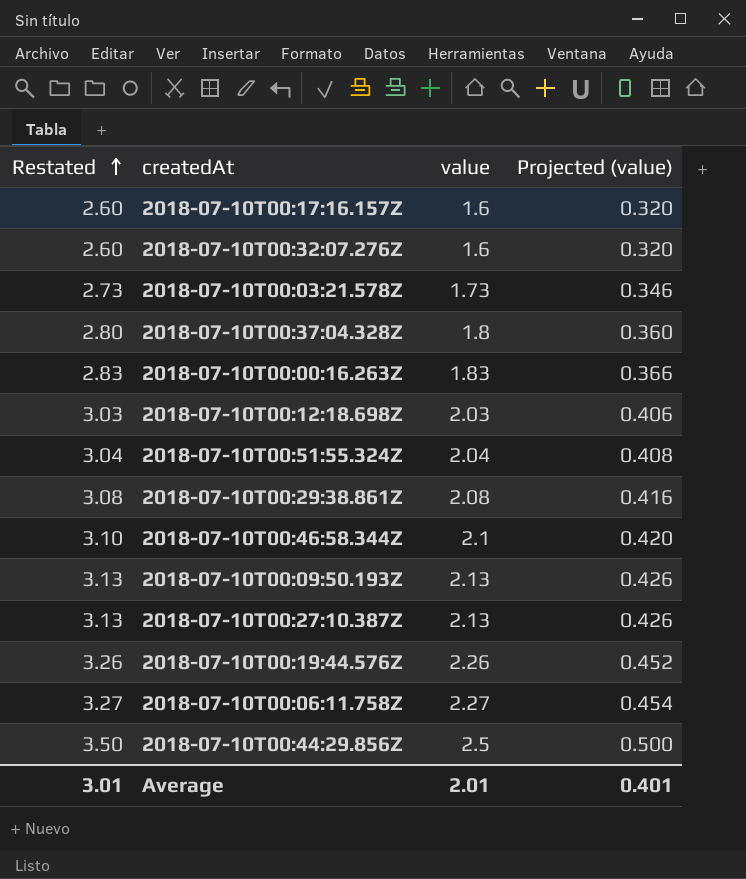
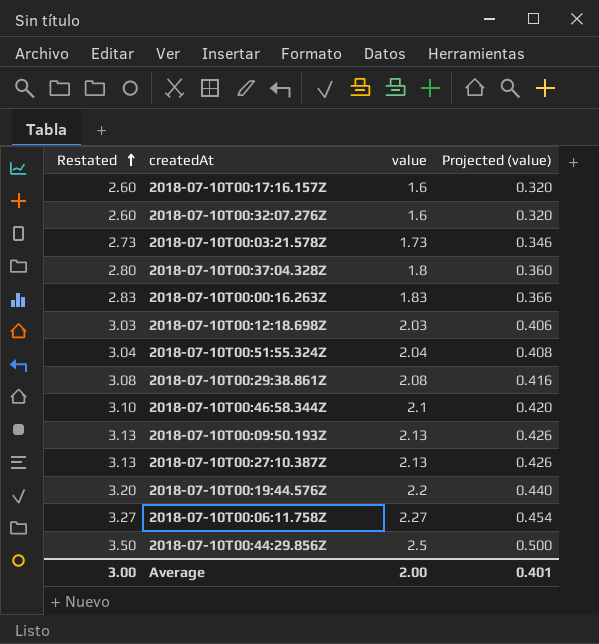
2018-07-10T00:19:44.576Z | Restated: 3.26 -> 3.20
2018-07-10T00:19:44.576Z | value: 2.26 -> 2.2
2018-07-10T00:19:44.576Z | Projected (value): 0.452 -> 0.440
Average | Restated: 3.01 -> 3.00
Average | value: 2.01 -> 2.00

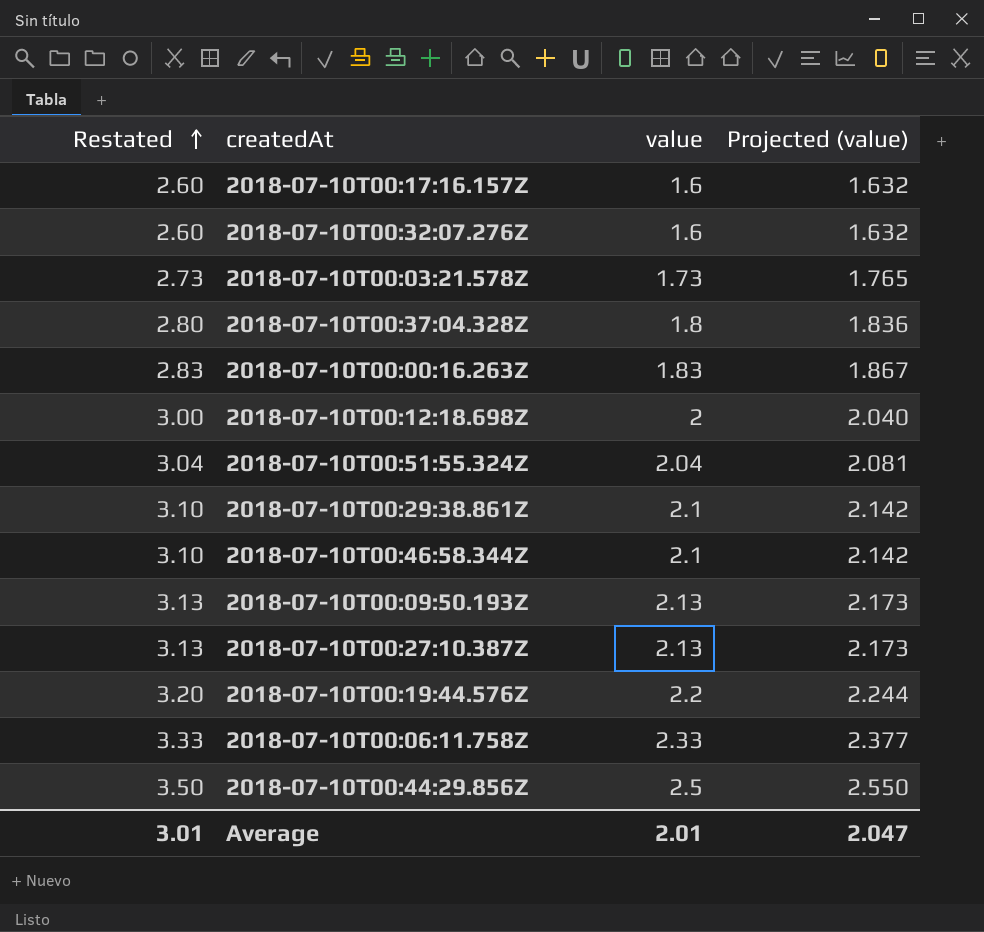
column Projected (value) | formula: [value] * 0.2 -> [value] * 1.02
2018-07-10T00:12:18.698Z | Restated: 3.03 -> 3.00
2018-07-10T00:12:18.698Z | value: 2.03 -> 2
2018-07-10T00:29:38.861Z | Restated: 3.08 -> 3.10
2018-07-10T00:29:38.861Z | value: 2.08 -> 2.1
2018-07-10T00:06:11.758Z | Restated: 3.27 -> 3.33
2018-07-10T00:06:11.758Z | value: 2.27 -> 2.33
Average | Restated: 3.00 -> 3.01
Average | value: 2.00 -> 2.01
Average | Projected (value): 0.401 -> 2.047

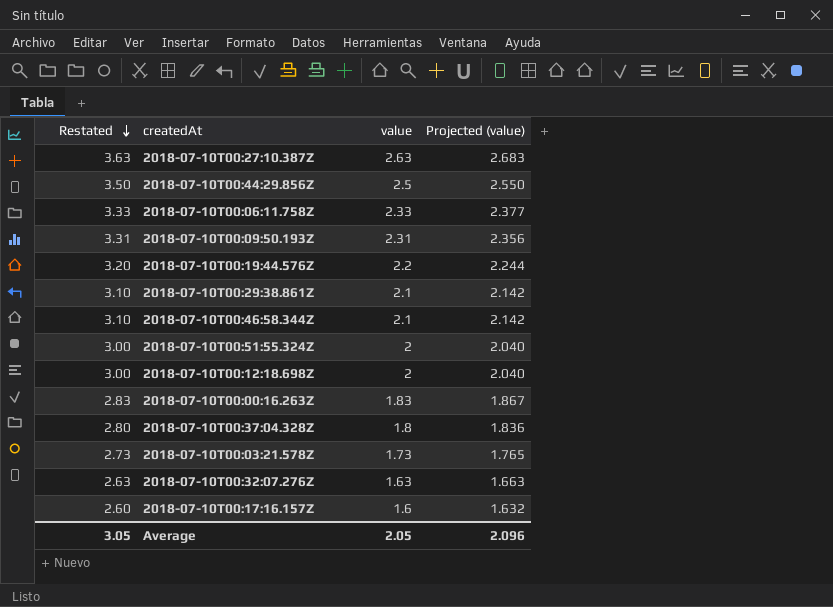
row order: Restated ascending -> Restated descending
2018-07-10T00:27:10.387Z | Restated: 3.13 -> 3.63
2018-07-10T00:27:10.387Z | value: 2.13 -> 2.63
2018-07-10T00:27:10.387Z | Projected (value): 2.173 -> 2.683
2018-07-10T00:09:50.193Z | Restated: 3.13 -> 3.31
2018-07-10T00:09:50.193Z | value: 2.13 -> 2.31
2018-07-10T00:09:50.193Z | Projected (value): 2.173 -> 2.356
2018-07-10T00:51:55.324Z | Restated: 3.04 -> 3.00
2018-07-10T00:51:55.324Z | value: 2.04 -> 2
2018-07-10T00:51:55.324Z | Projected (value): 2.081 -> 2.040
2018-07-10T00:32:07.276Z | Restated: 2.60 -> 2.63
2018-07-10T00:32:07.276Z | value: 1.6 -> 1.63
2018-07-10T00:32:07.276Z | Projected (value): 1.632 -> 1.663
Average | Restated: 3.01 -> 3.05
Average | value: 2.01 -> 2.05
Average | Projected (value): 2.047 -> 2.096

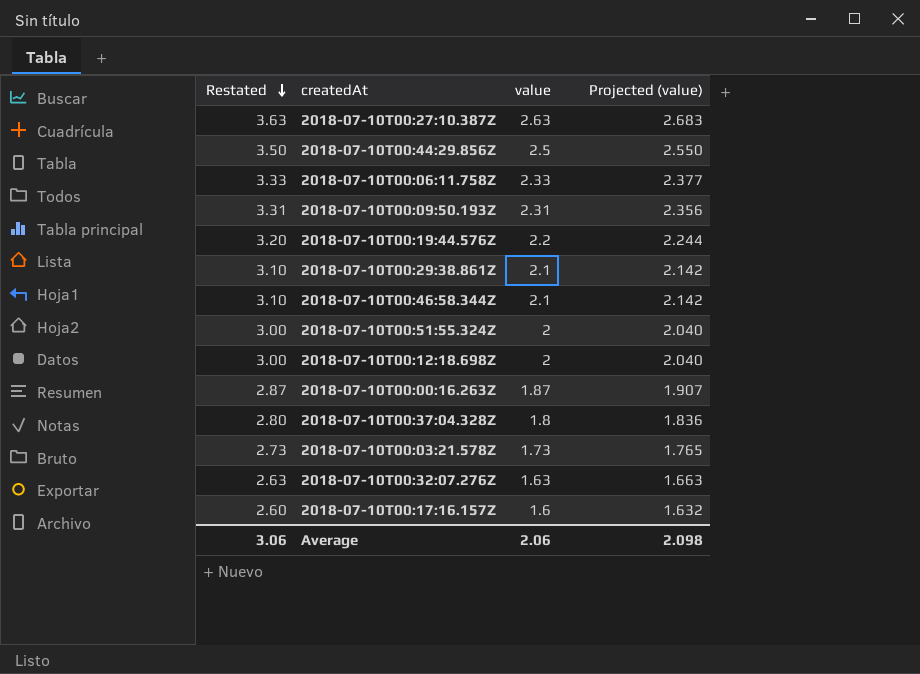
2018-07-10T00:00:16.263Z | Restated: 2.83 -> 2.87
2018-07-10T00:00:16.263Z | value: 1.83 -> 1.87
2018-07-10T00:00:16.263Z | Projected (value): 1.867 -> 1.907
Average | Restated: 3.05 -> 3.06
Average | value: 2.05 -> 2.06
Average | Projected (value): 2.096 -> 2.098

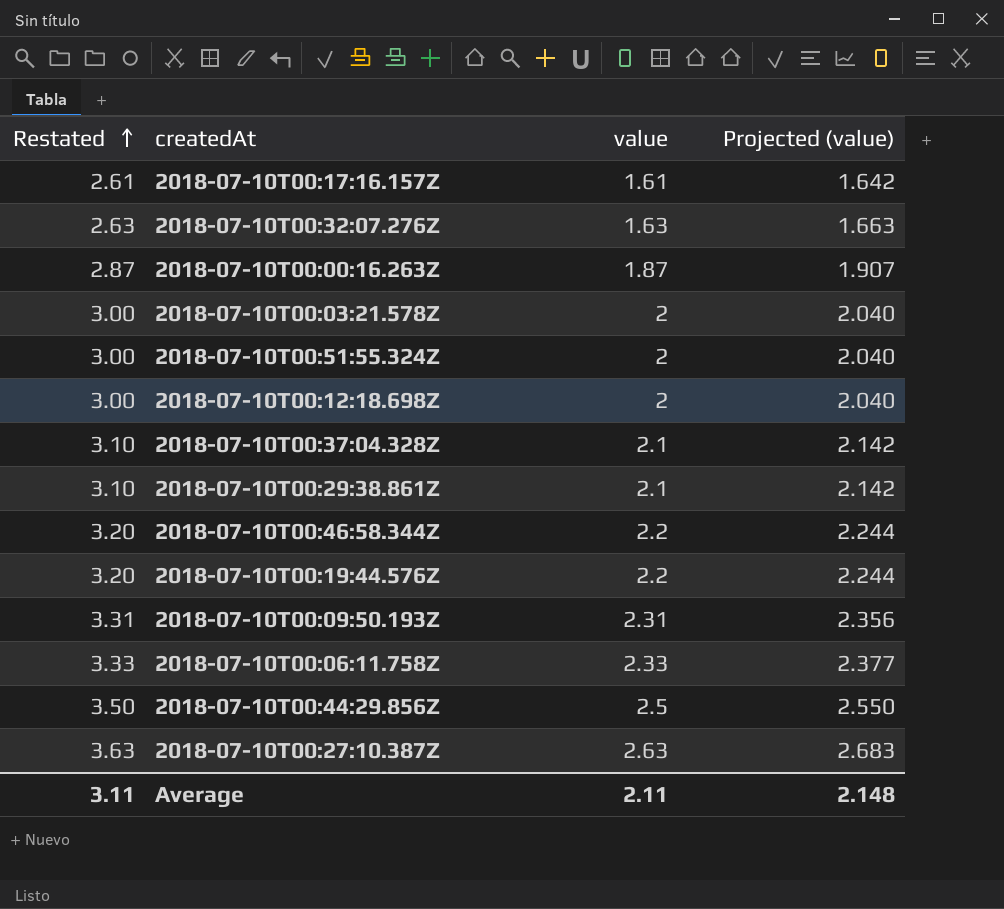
row order: Restated descending -> Restated ascending
2018-07-10T00:17:16.157Z | Restated: 2.60 -> 2.61
2018-07-10T00:17:16.157Z | value: 1.6 -> 1.61
2018-07-10T00:17:16.157Z | Projected (value): 1.632 -> 1.642
2018-07-10T00:03:21.578Z | Restated: 2.73 -> 3.00
2018-07-10T00:03:21.578Z | value: 1.73 -> 2
2018-07-10T00:03:21.578Z | Projected (value): 1.765 -> 2.040
2018-07-10T00:37:04.328Z | Restated: 2.80 -> 3.10
2018-07-10T00:37:04.328Z | value: 1.8 -> 2.1
2018-07-10T00:37:04.328Z | Projected (value): 1.836 -> 2.142
2018-07-10T00:46:58.344Z | Restated: 3.10 -> 3.20
2018-07-10T00:46:58.344Z | value: 2.1 -> 2.2
2018-07-10T00:46:58.344Z | Projected (value): 2.142 -> 2.244
Average | Restated: 3.06 -> 3.11
Average | value: 2.06 -> 2.11
Average | Projected (value): 2.098 -> 2.148

